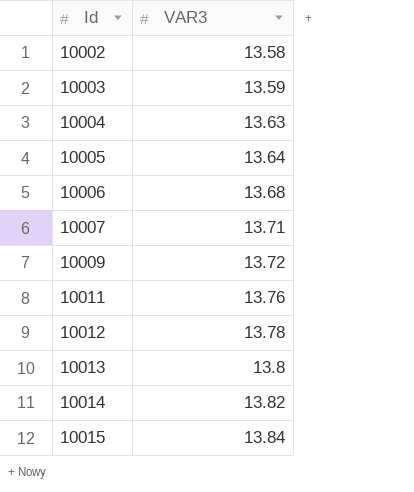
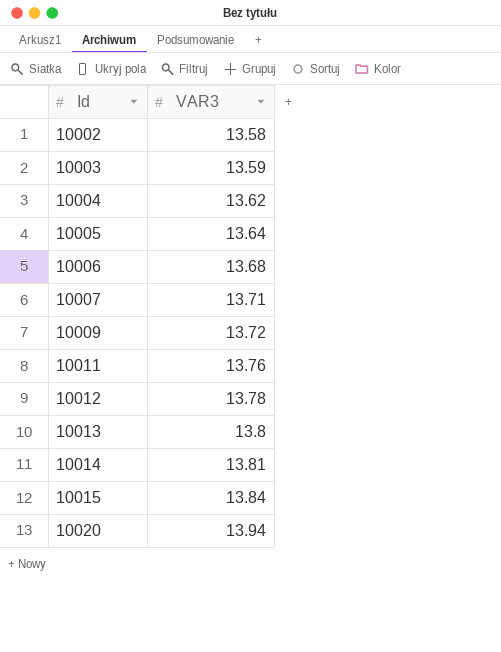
10004 | VAR3: 13.63 -> 13.62
10014 | VAR3: 13.82 -> 13.81
row 10020: none -> 13.94

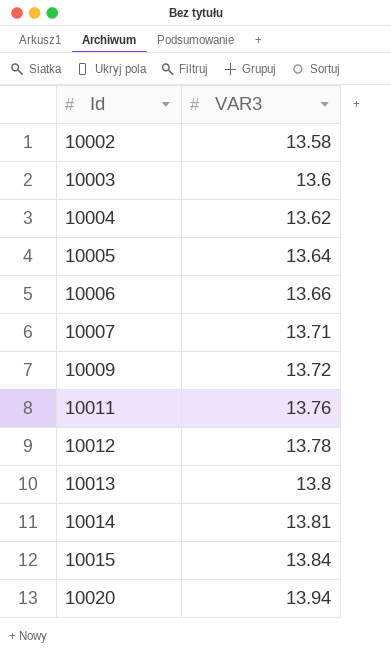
10003 | VAR3: 13.59 -> 13.6
10006 | VAR3: 13.68 -> 13.66

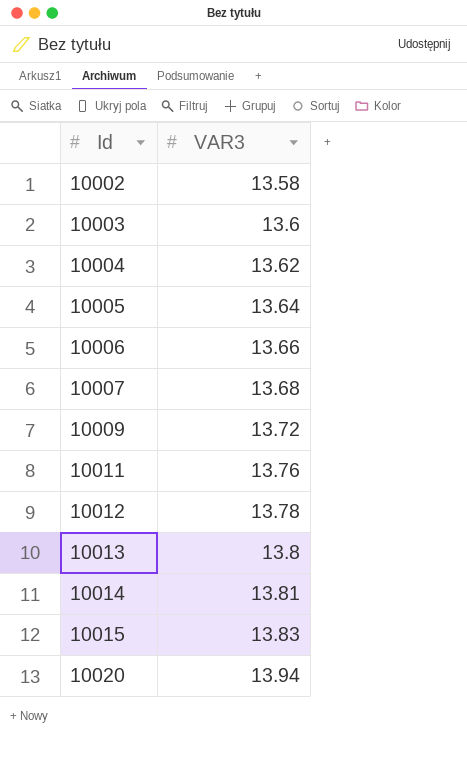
10007 | VAR3: 13.71 -> 13.68
10015 | VAR3: 13.84 -> 13.83

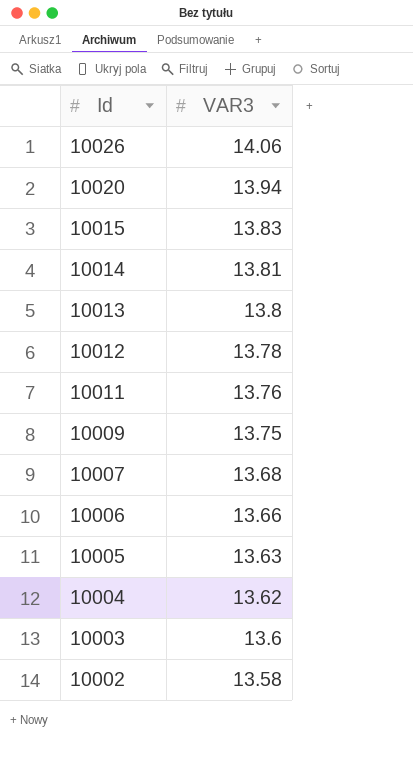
row order: Id ascending -> Id descending
row 10026: none -> 14.06
10009 | VAR3: 13.72 -> 13.75
10005 | VAR3: 13.64 -> 13.63

